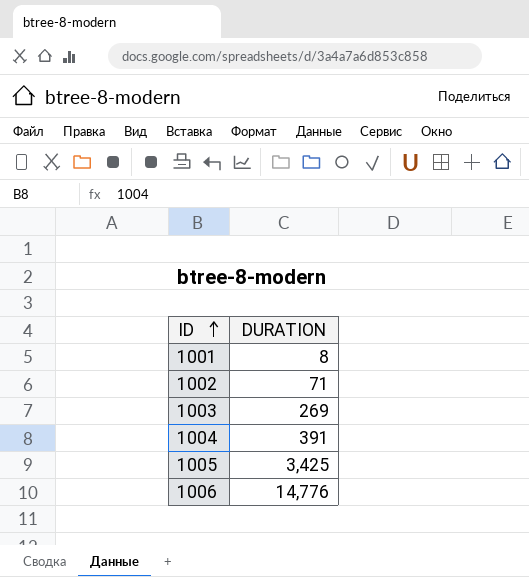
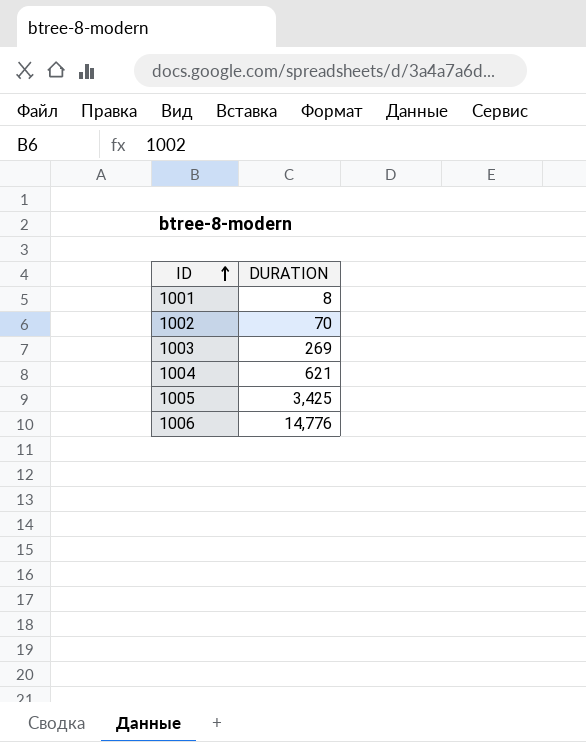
1002 | DURATION: 71 -> 70
1004 | DURATION: 391 -> 621

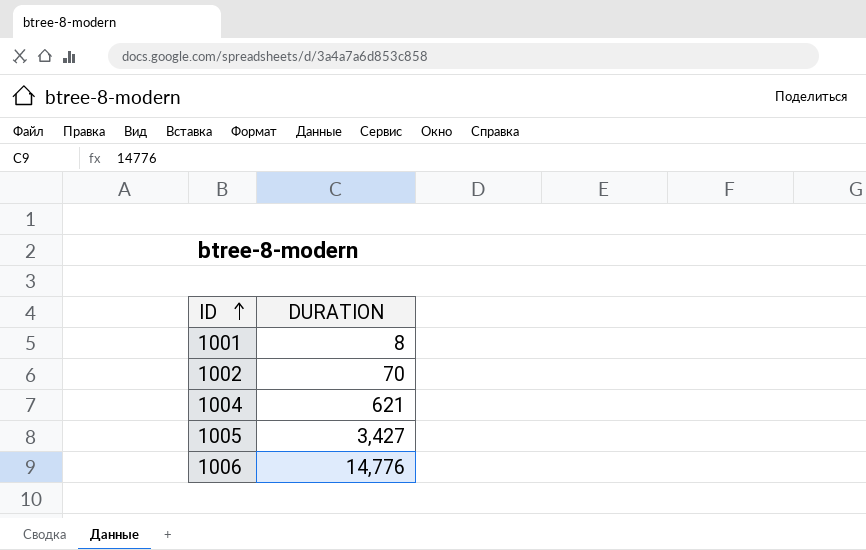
row 1003: 269 -> none
1005 | DURATION: 3,425 -> 3,427

